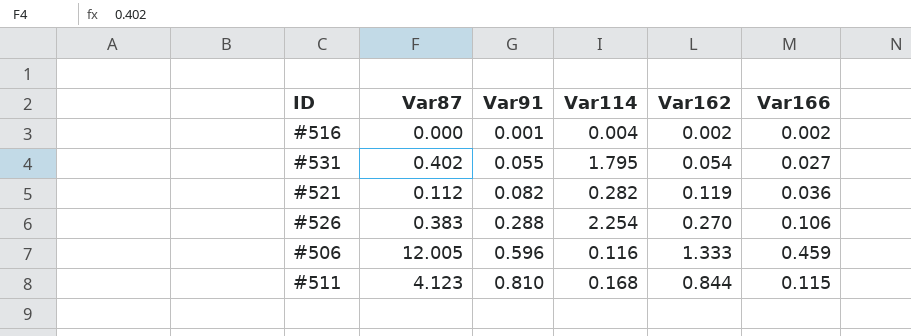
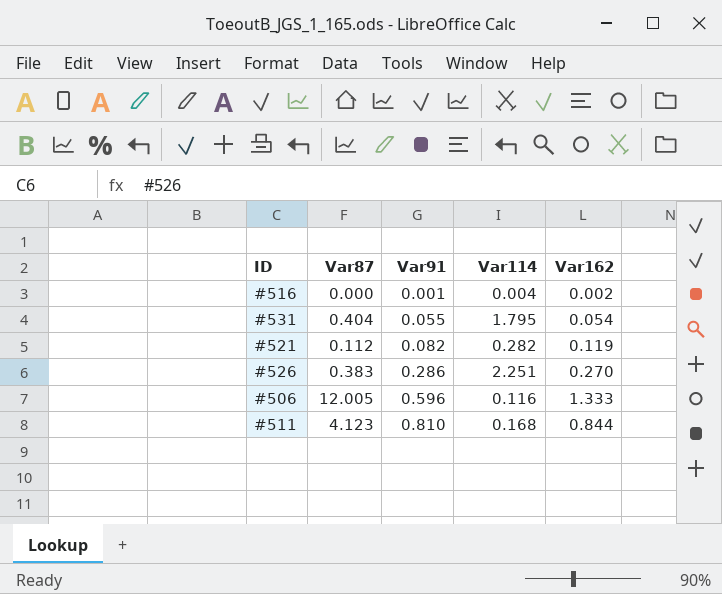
column Var166 | position: 6 -> none
#531 | Var87: 0.402 -> 0.404
#526 | Var91: 0.288 -> 0.286
#526 | Var114: 2.254 -> 2.251

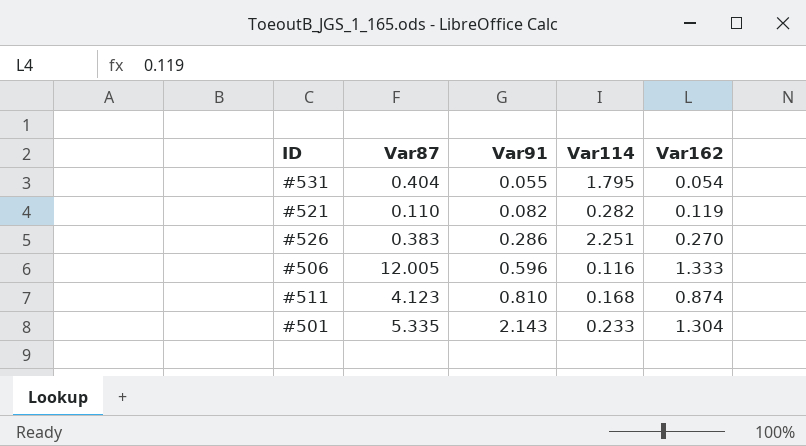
row #516: 0.000 | 0.001 | 0.004 | 0.002 -> none
#521 | Var87: 0.112 -> 0.110
#511 | Var162: 0.844 -> 0.874
row #501: none -> 5.335 | 2.143 | 0.233 | 1.304

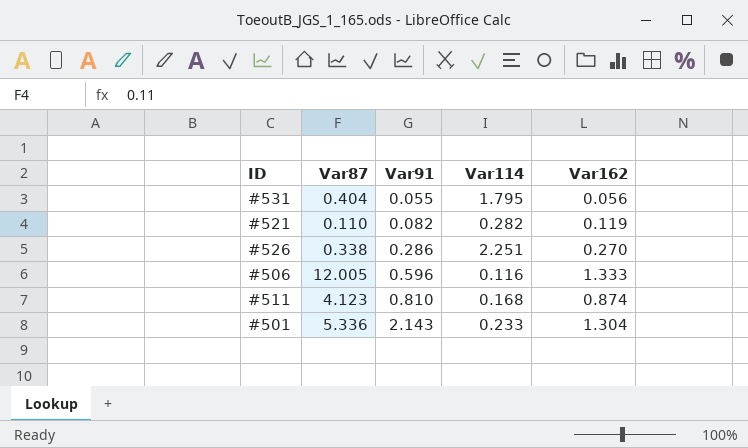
#531 | Var162: 0.054 -> 0.056
#526 | Var87: 0.383 -> 0.338
#501 | Var87: 5.335 -> 5.336

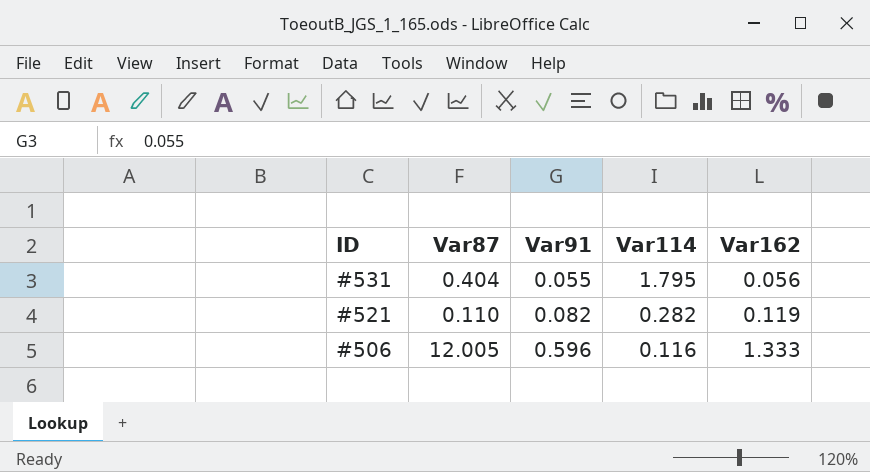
row #526: 0.338 | 0.286 | 2.251 | 0.270 -> none
row #511: 4.123 | 0.810 | 0.168 | 0.874 -> none
row #501: 5.336 | 2.143 | 0.233 | 1.304 -> none

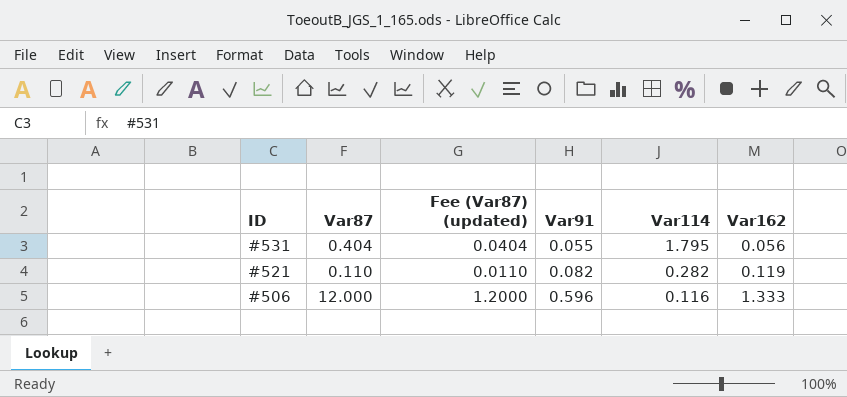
column Fee (Var87) (updated) | formula: none -> [Var87] * 0.1
#506 | Var87: 12.005 -> 12.000

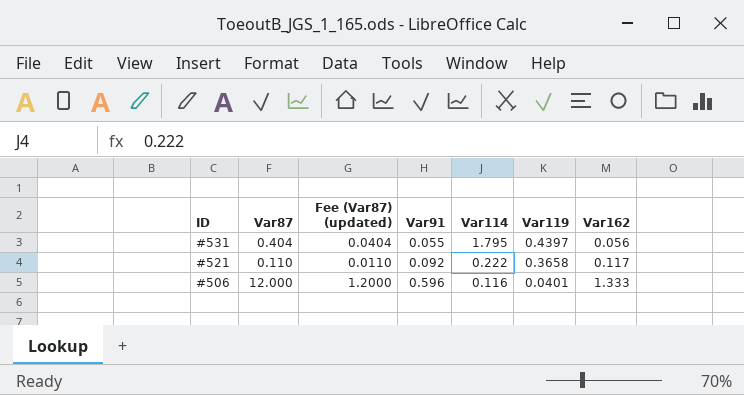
column Var119 | position: none -> 6
#521 | Var91: 0.082 -> 0.092
#521 | Var114: 0.282 -> 0.222
#521 | Var162: 0.119 -> 0.117

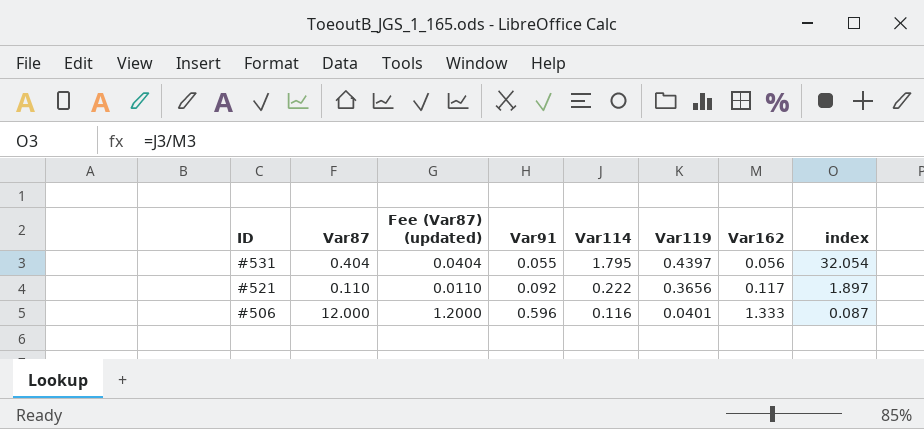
column index | formula: none -> [Var114] / [Var162]
#521 | Var119: 0.3658 -> 0.3656

